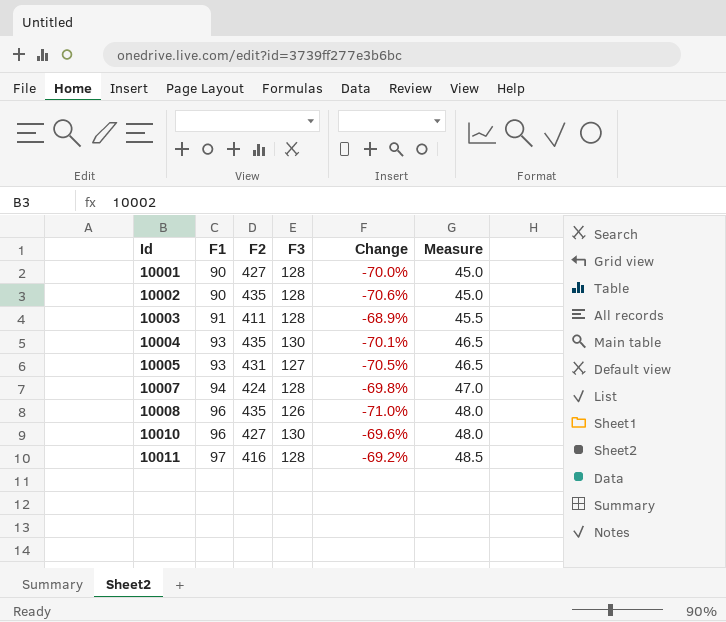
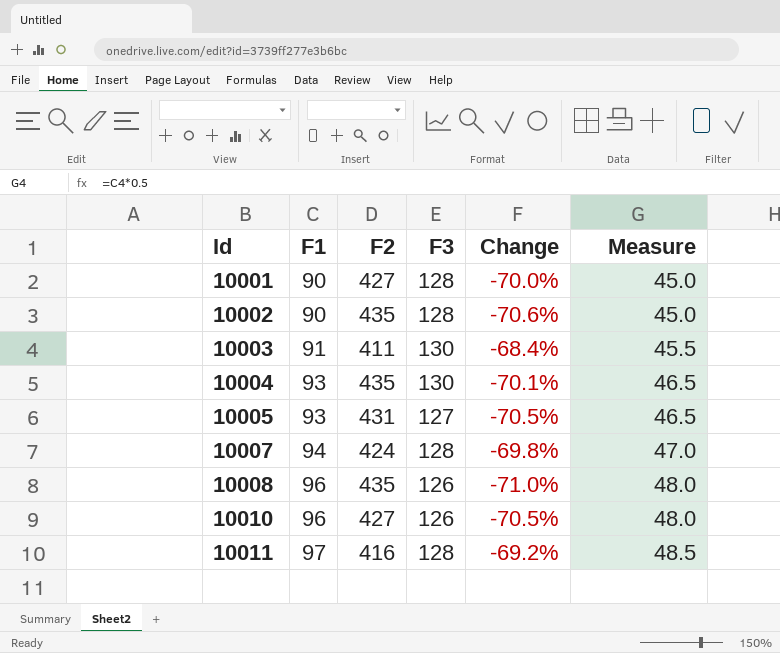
10003 | F3: 128 -> 130
10003 | Change: -68.9% -> -68.4%
10010 | F3: 130 -> 126
10010 | Change: -69.6% -> -70.5%

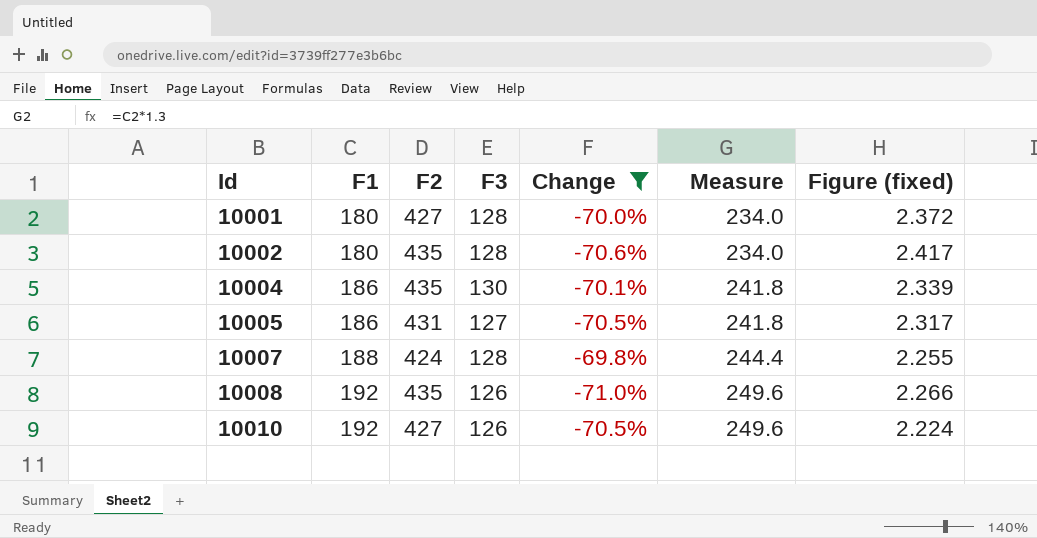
filter: none -> Change <= -69.8%
column Measure | formula: [F1] * 0.5 -> [F1] * 1.3
column Figure (fixed) | formula: none -> [F2] / [F1]
10001 | F1: 90 -> 180
10002 | F1: 90 -> 180
10004 | F1: 93 -> 186
10005 | F1: 93 -> 186
10007 | F1: 94 -> 188
10008 | F1: 96 -> 192
10010 | F1: 96 -> 192

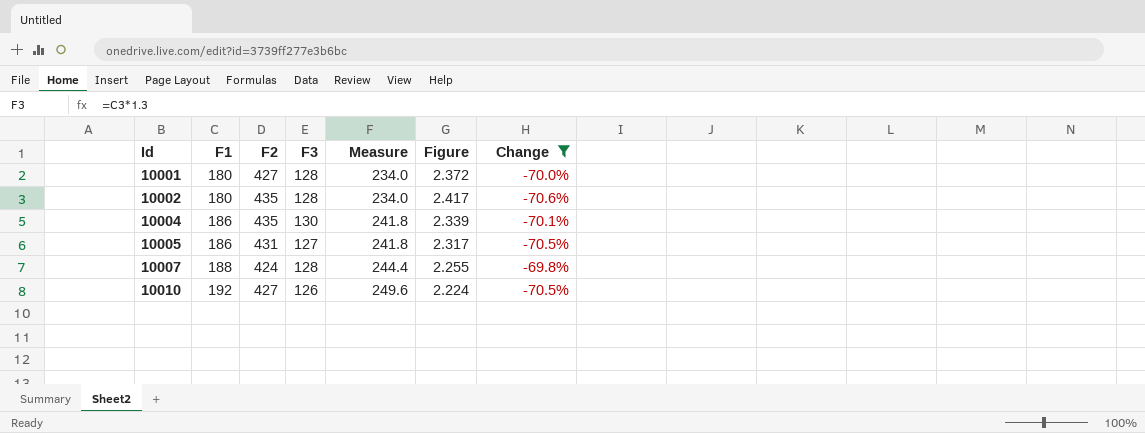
column name: Figure (fixed) -> Figure
column Change | position: 5 -> 7
row 10008: 192 | 435 | 126 | -71.0% | 249.6 | 2.266 -> none

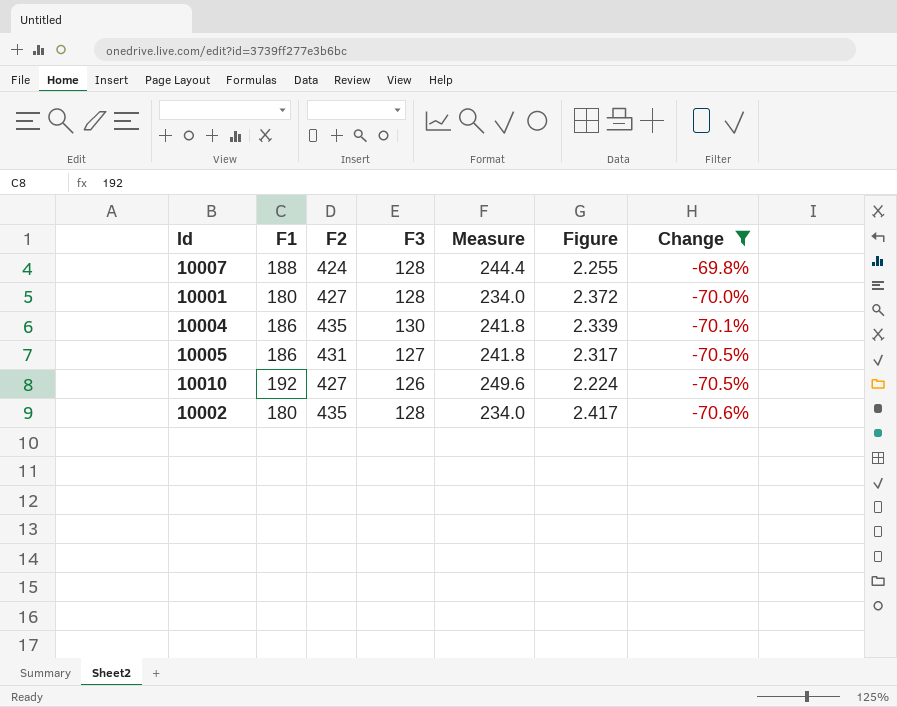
row order: Id ascending -> Change descending

